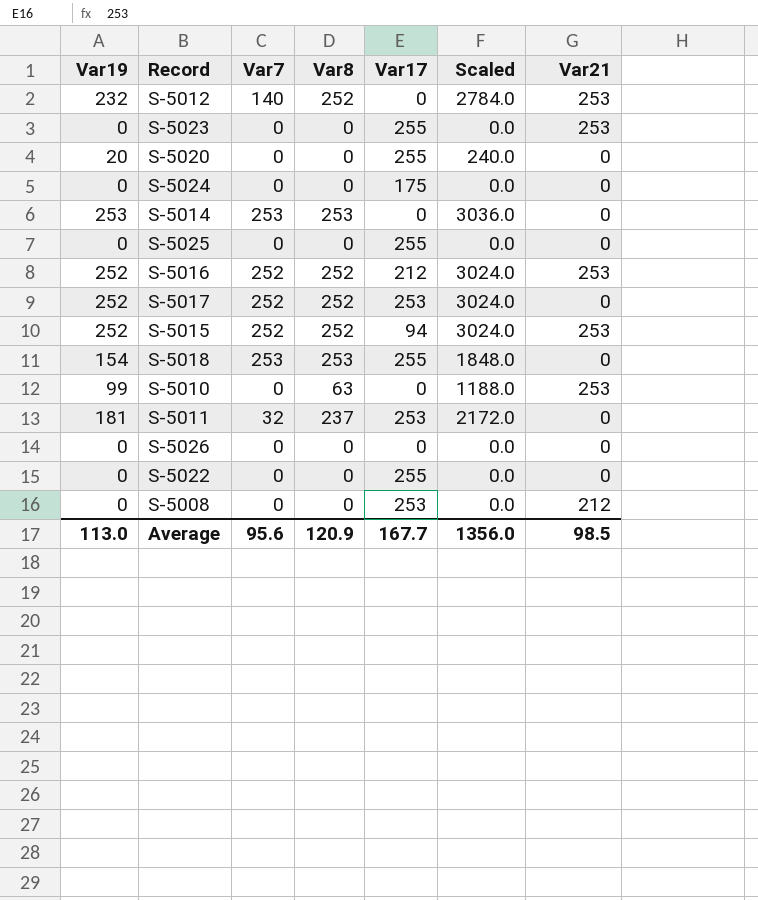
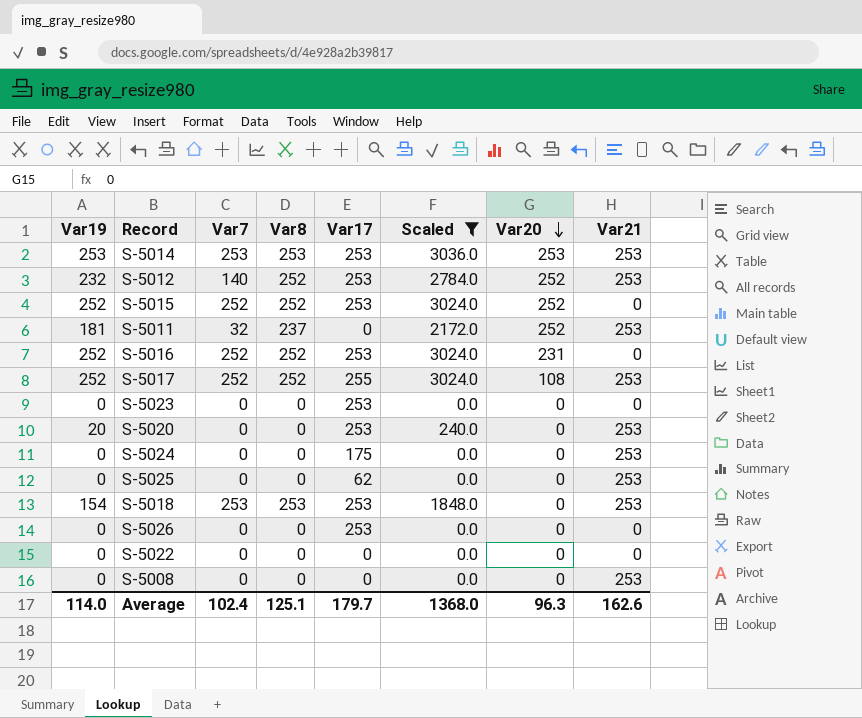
filter: none -> Scaled != 1188.0
row order: none -> Var20 descending
column Var20 | position: none -> 7
S-5014 | Var17: 0 -> 253
S-5014 | Var21: 0 -> 253
S-5012 | Var17: 0 -> 253
S-5015 | Var17: 94 -> 253
S-5015 | Var21: 253 -> 0
S-5011 | Var17: 253 -> 0
S-5011 | Var21: 0 -> 253
S-5016 | Var17: 212 -> 253
S-5016 | Var21: 253 -> 0
S-5017 | Var17: 253 -> 255
S-5017 | Var21: 0 -> 253
S-5023 | Var17: 255 -> 253
S-5023 | Var21: 253 -> 0
S-5020 | Var17: 255 -> 253
S-5020 | Var21: 0 -> 253
S-5024 | Var21: 0 -> 253
S-5025 | Var17: 255 -> 62
S-5025 | Var21: 0 -> 253
S-5018 | Var17: 255 -> 253
S-5018 | Var21: 0 -> 253
S-5026 | Var17: 0 -> 253
S-5022 | Var17: 255 -> 0
S-5008 | Var17: 253 -> 0
S-5008 | Var21: 212 -> 253
Average | Var19: 113.0 -> 114.0
Average | Var7: 95.6 -> 102.4
Average | Var8: 120.9 -> 125.1
Average | Var17: 167.7 -> 179.7
Average | Scaled: 1356.0 -> 1368.0
Average | Var21: 98.5 -> 162.6

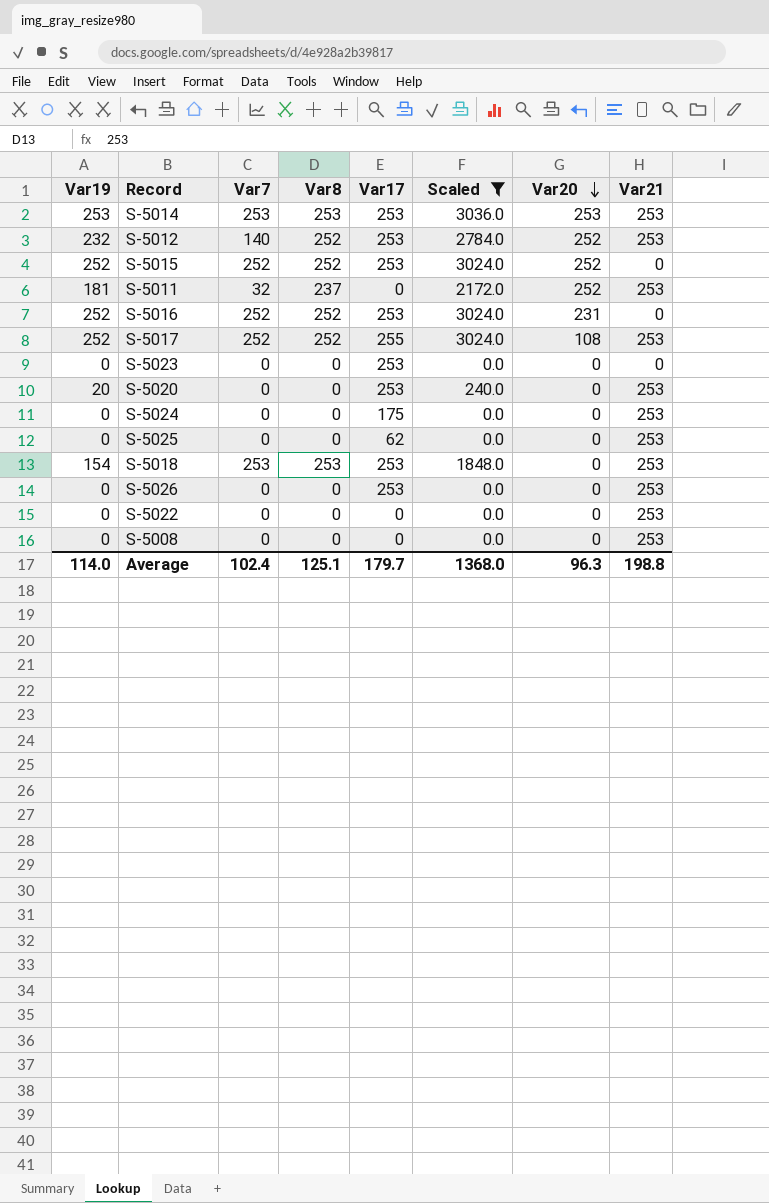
S-5026 | Var21: 0 -> 253
S-5022 | Var21: 0 -> 253
Average | Var21: 162.6 -> 198.8

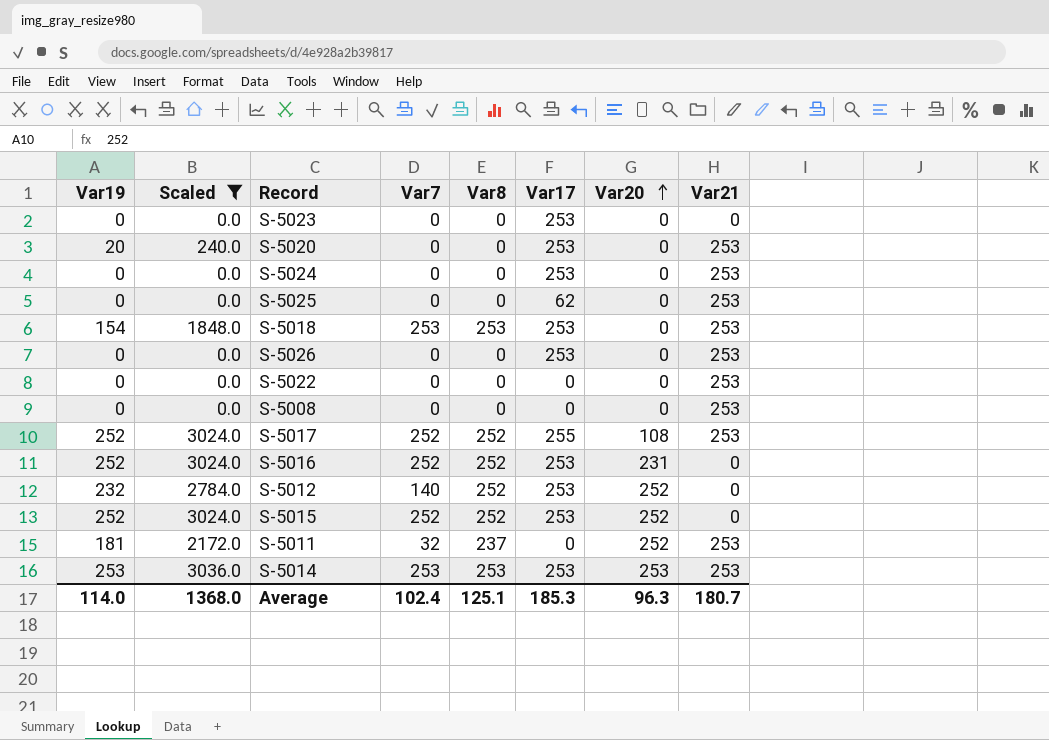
row order: Var20 descending -> Var20 ascending
column Scaled | position: 6 -> 2
S-5024 | Var17: 175 -> 253
S-5012 | Var21: 253 -> 0
Average | Var17: 179.7 -> 185.3
Average | Var21: 198.8 -> 180.7

